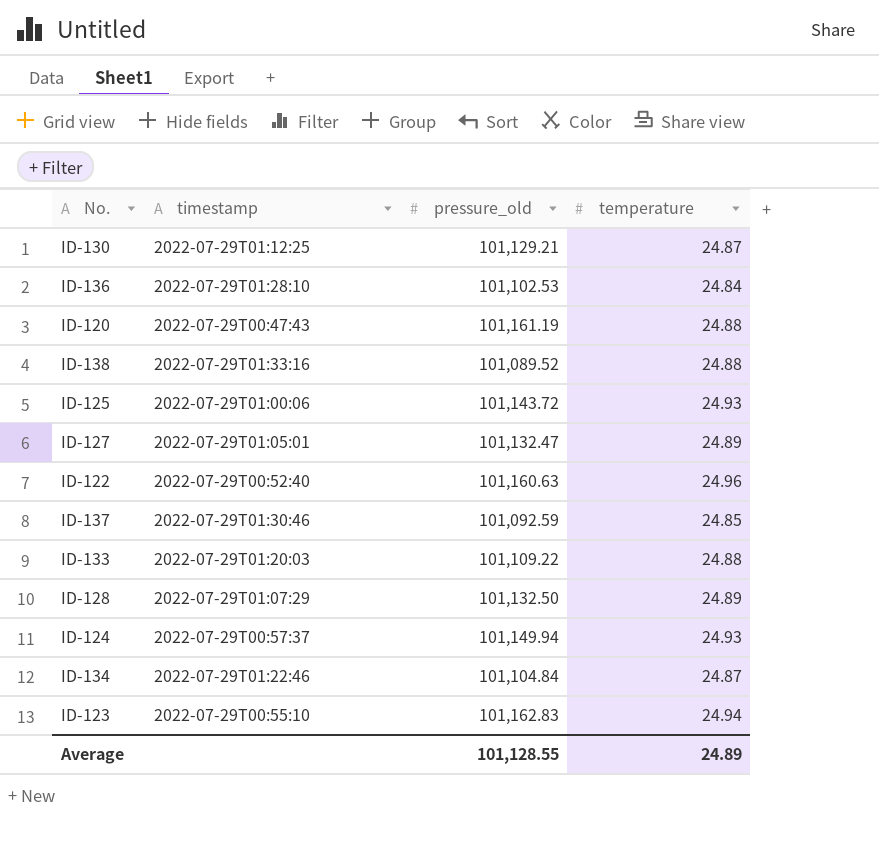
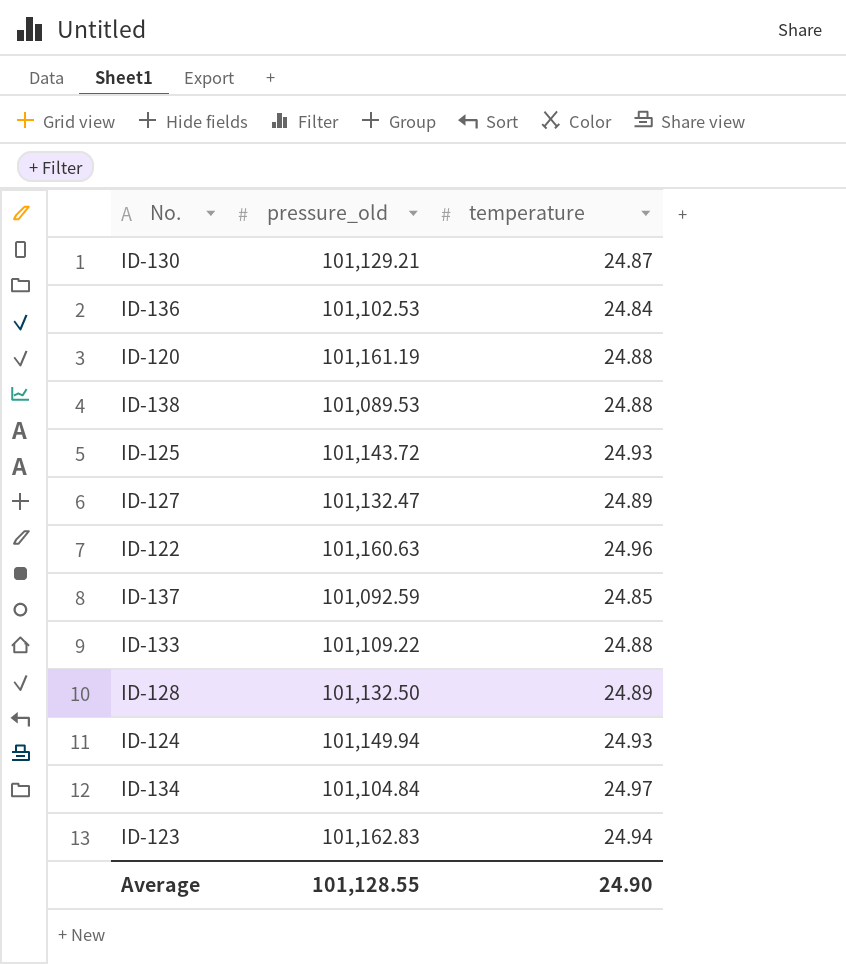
column timestamp | position: 2 -> none
ID-138 | pressure_old: 101,089.52 -> 101,089.53
ID-134 | temperature: 24.87 -> 24.97
Average | temperature: 24.89 -> 24.90

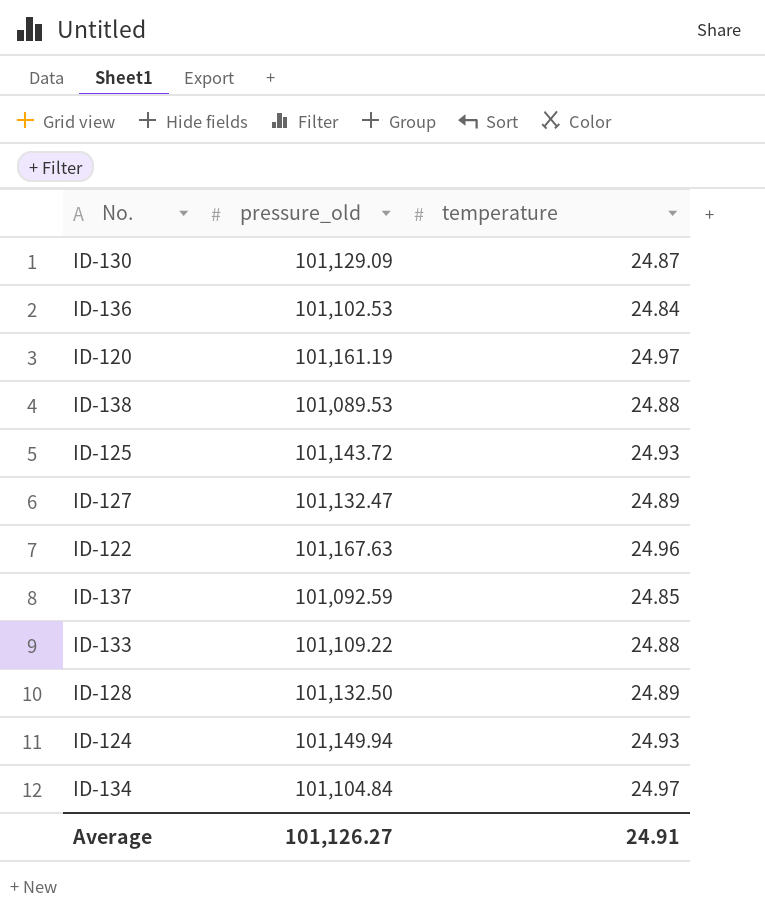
row ID-123: 101,162.83 | 24.94 -> none
ID-130 | pressure_old: 101,129.21 -> 101,129.09
ID-120 | temperature: 24.88 -> 24.97
ID-122 | pressure_old: 101,160.63 -> 101,167.63
Average | pressure_old: 101,128.55 -> 101,126.27
Average | temperature: 24.90 -> 24.91

